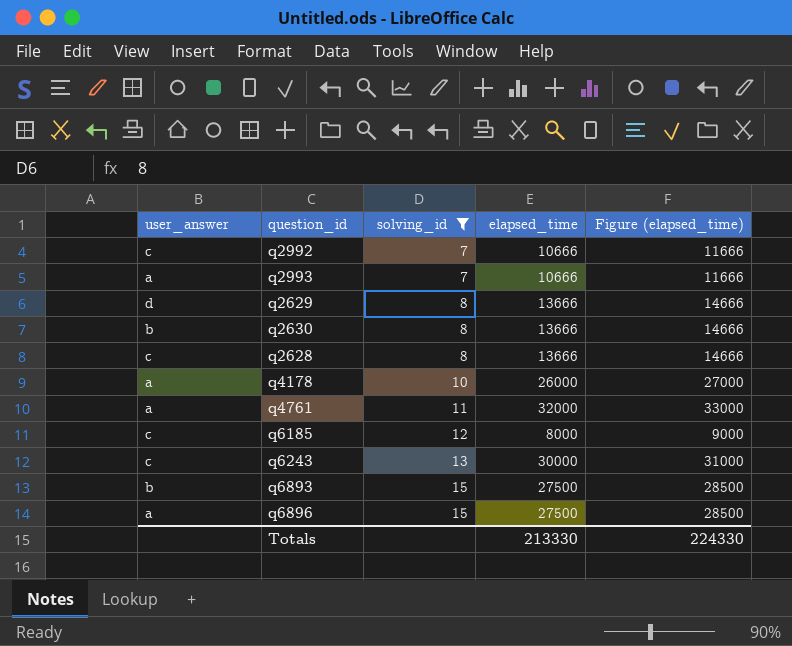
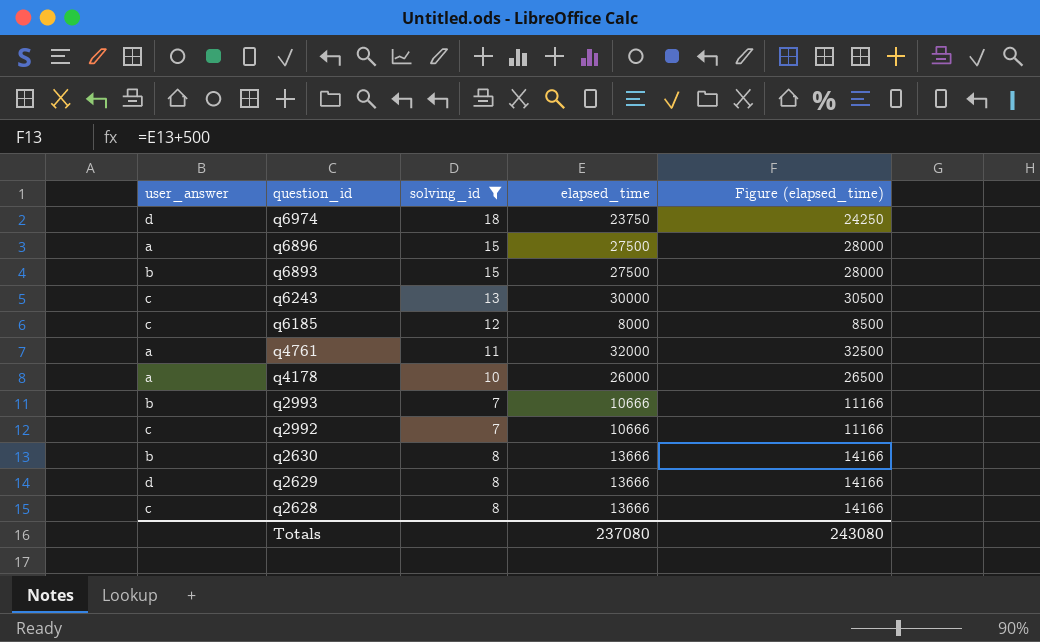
row order: solving_id ascending -> question_id descending
column Figure (elapsed_time) | formula: [elapsed_time] + 1000 -> [elapsed_time] + 500
row q6974: none -> d | 18 | 23750 | 24250
q2993 | user_answer: a -> b
Totals | elapsed_time: 213330 -> 237080
Totals | Figure (elapsed_time): 224330 -> 243080

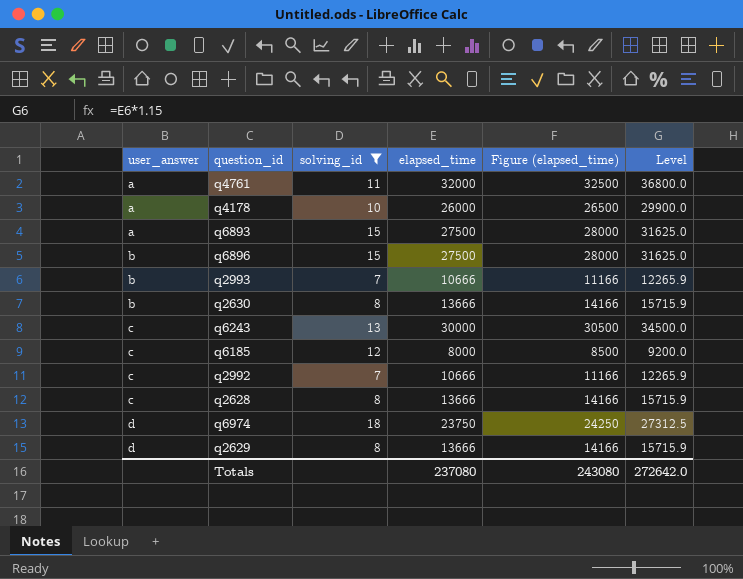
row order: question_id descending -> user_answer ascending
column Level | formula: none -> [elapsed_time] * 1.15
q6893 | user_answer: b -> a
q6896 | user_answer: a -> b

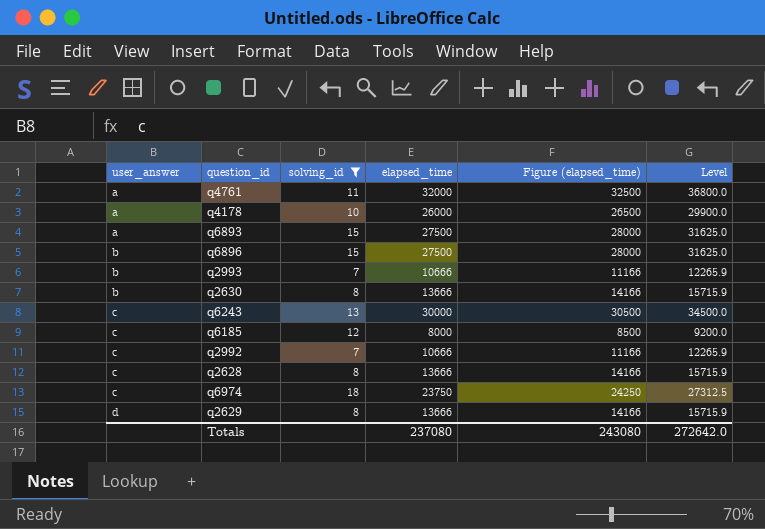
q6974 | user_answer: d -> c

